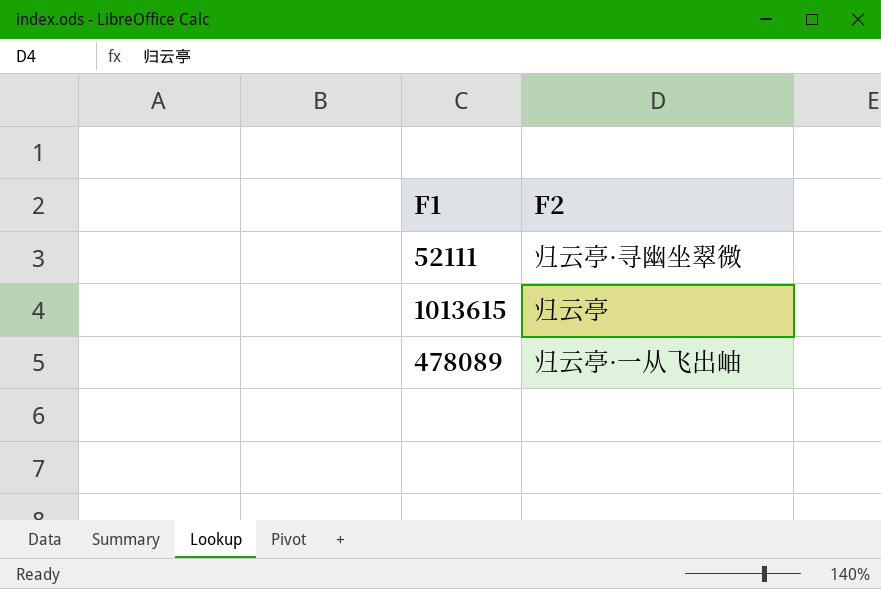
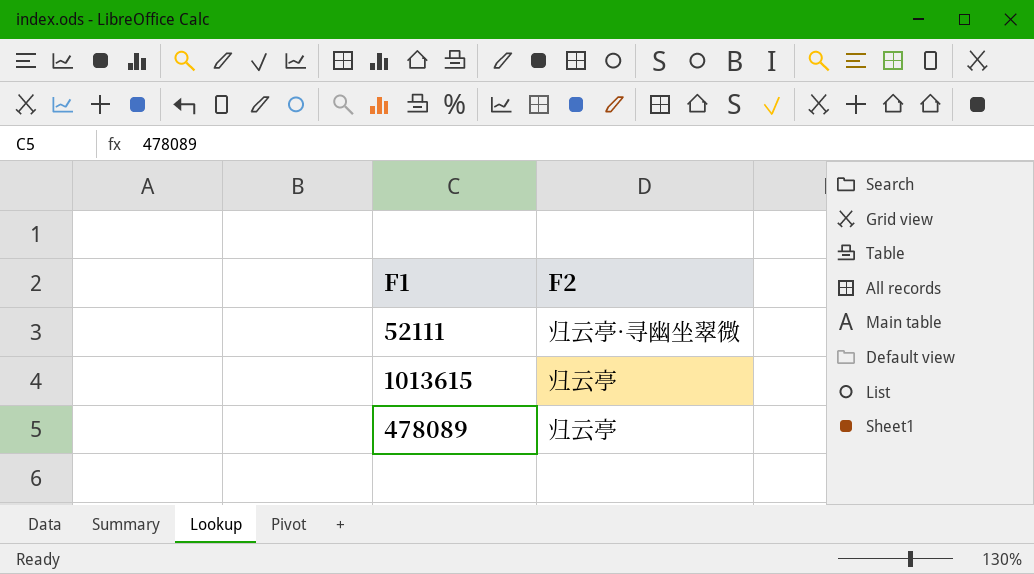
478089 | F2: 归云亭·一从飞出岫 -> 归云亭

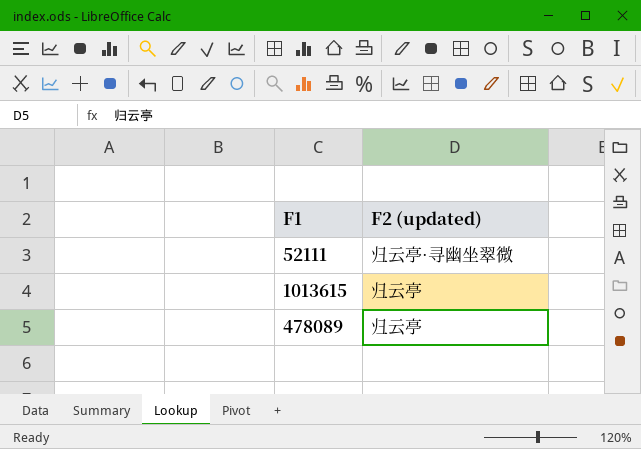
column name: F2 -> F2 (updated)

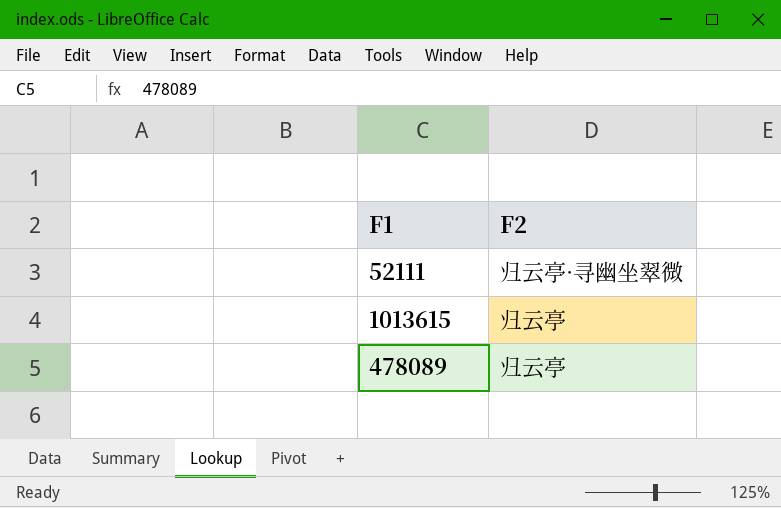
column name: F2 (updated) -> F2

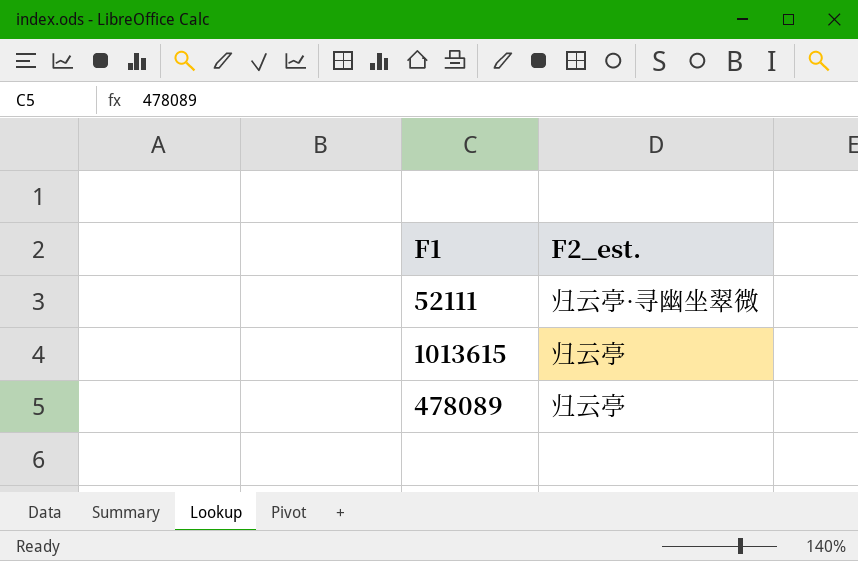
column name: F2 -> F2_est.

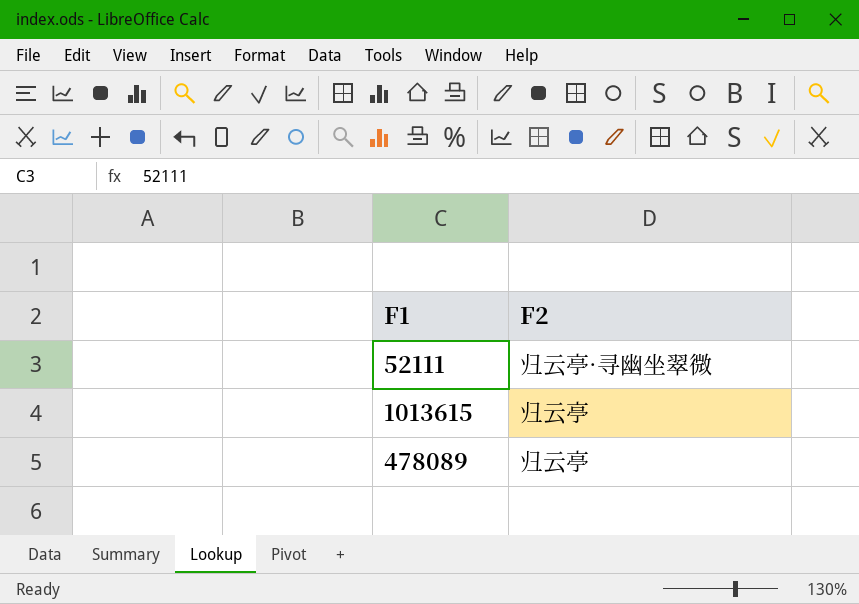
column name: F2_est. -> F2

